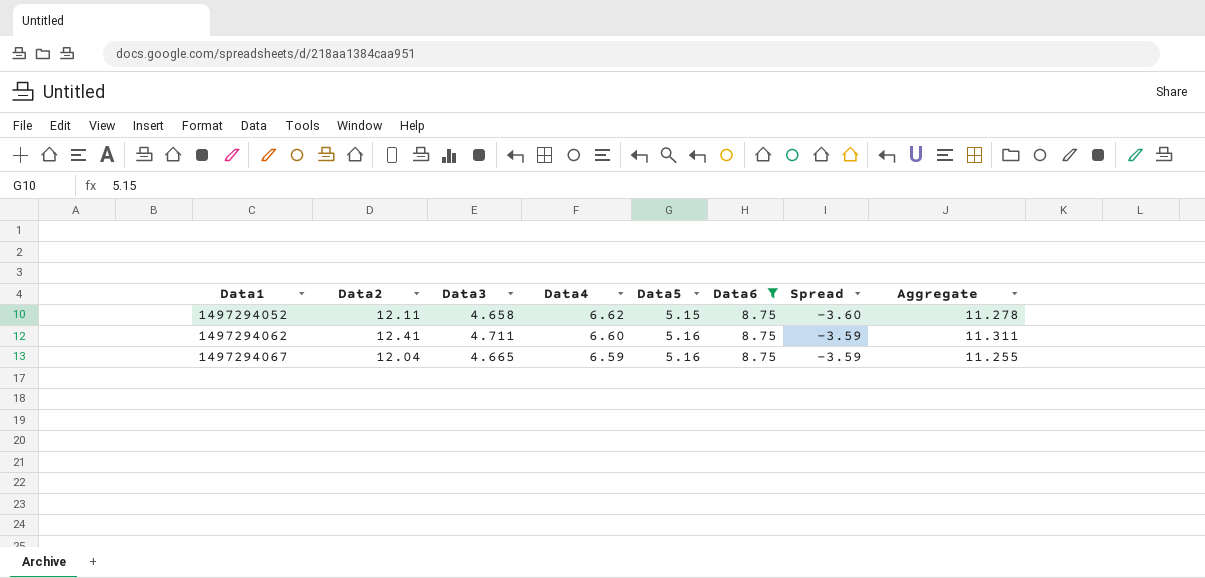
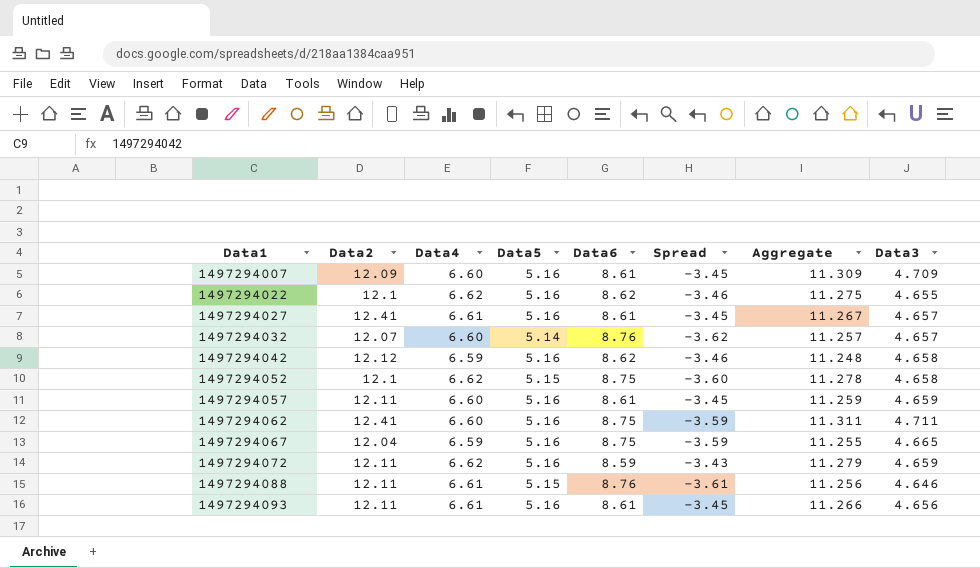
filter: Data6 = 8.75 -> none
column Data3 | position: 3 -> 8
1497294052 | Data2: 12.11 -> 12.1

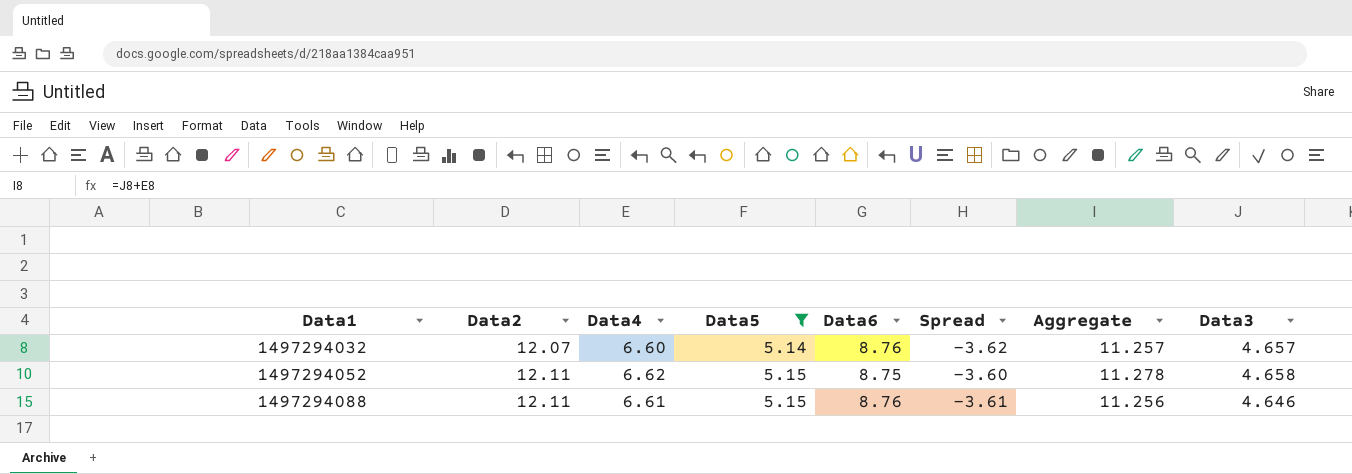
filter: none -> Data5 != 5.16
1497294052 | Data2: 12.1 -> 12.11

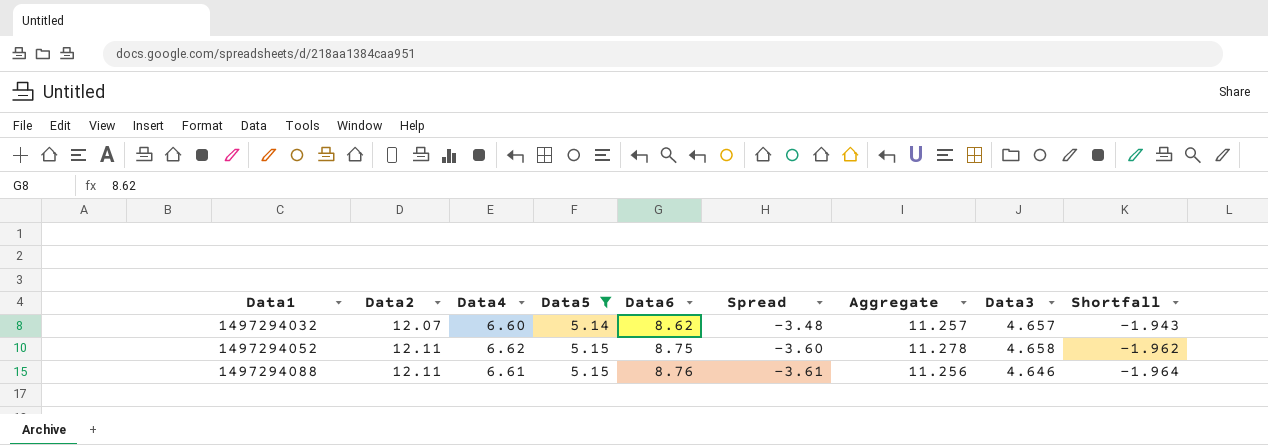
column Shortfall | formula: none -> [Data3] - [Data4]
1497294032 | Data6: 8.76 -> 8.62
1497294032 | Spread: -3.62 -> -3.48

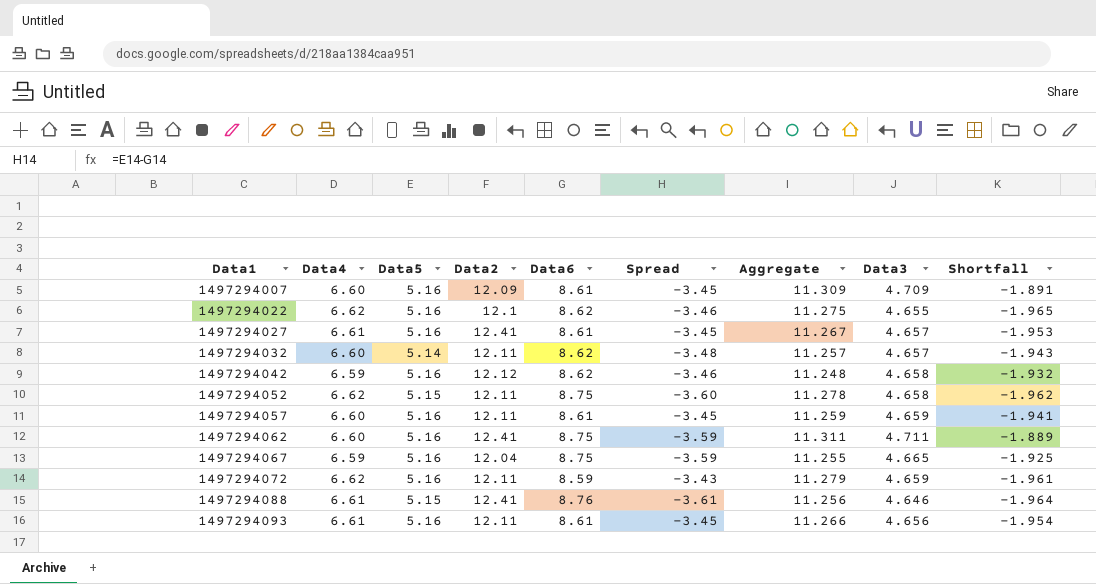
filter: Data5 != 5.16 -> none
column Data2 | position: 2 -> 4
1497294032 | Data2: 12.07 -> 12.11
1497294088 | Data2: 12.11 -> 12.41

